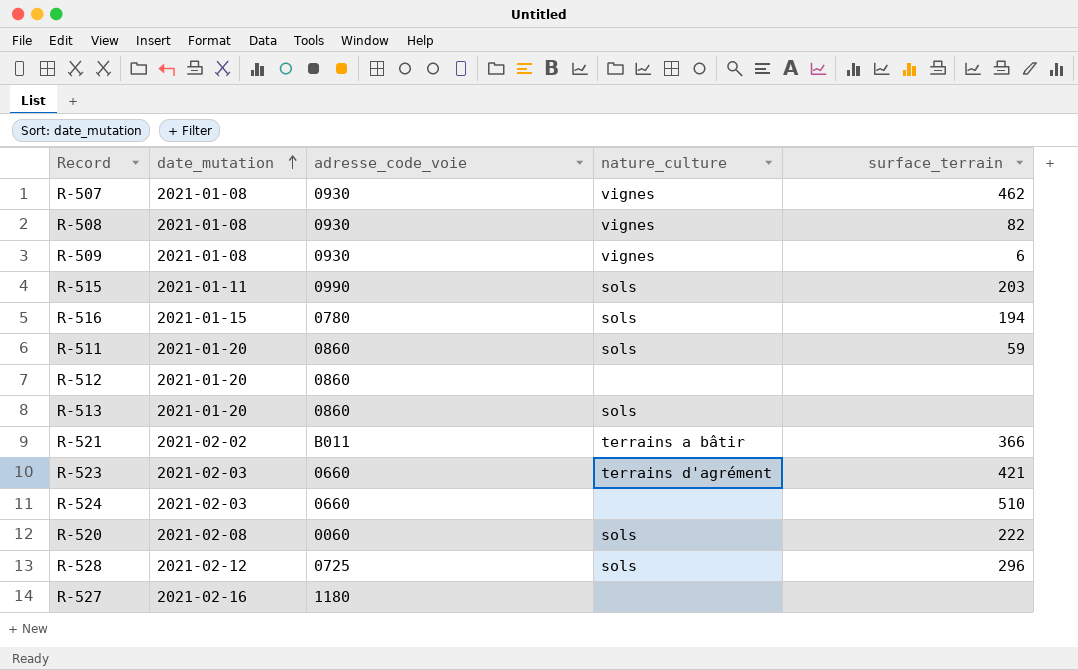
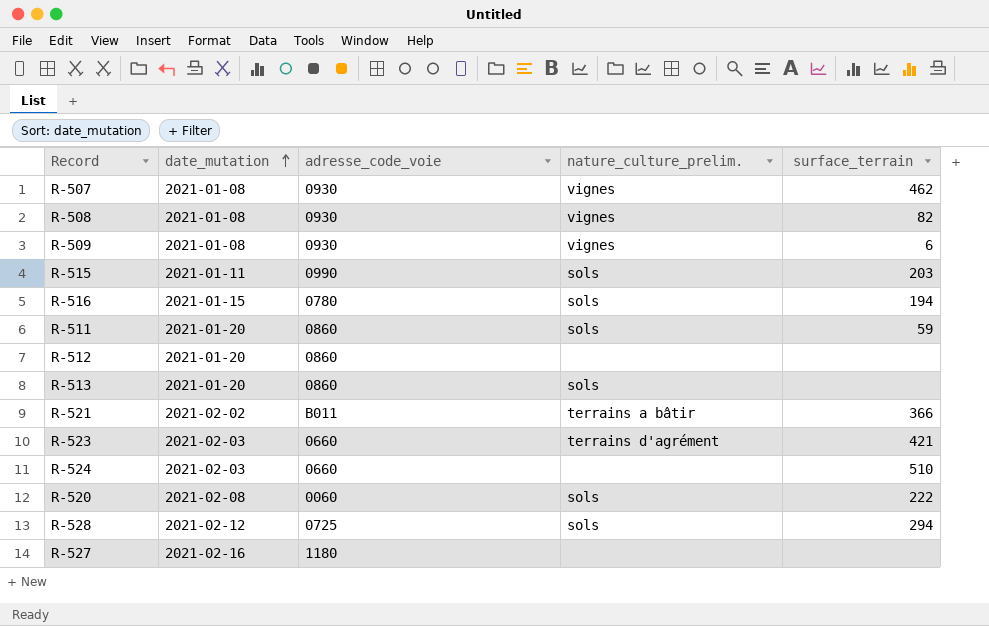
column name: nature_culture -> nature_culture_prelim.
R-528 | surface_terrain: 296 -> 294

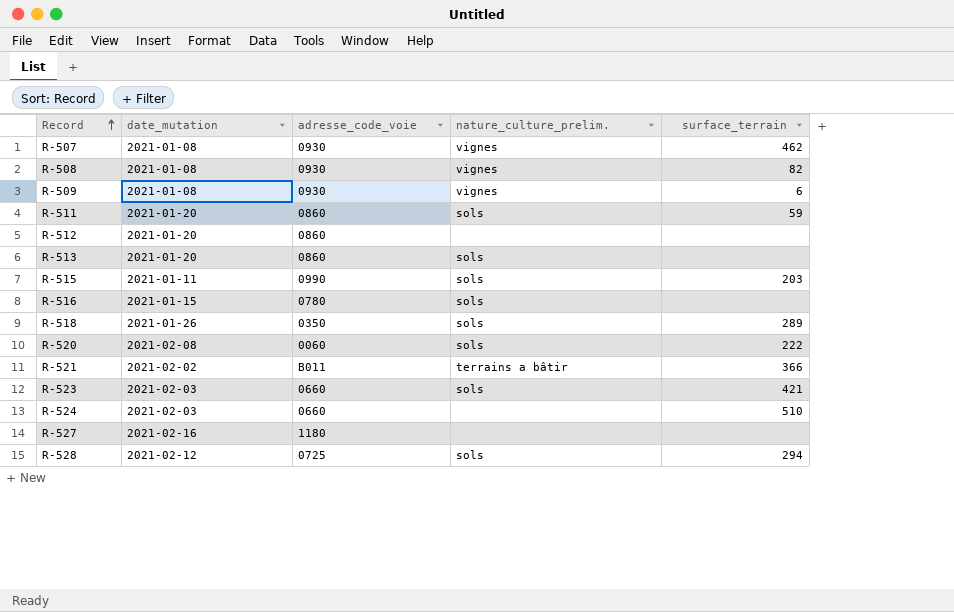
row order: date_mutation ascending -> Record ascending
R-516 | surface_terrain: 194 -> none
row R-518: none -> 2021-01-26 | 0350 | sols | 289
R-523 | nature_culture_prelim.: terrains d'agrément -> sols

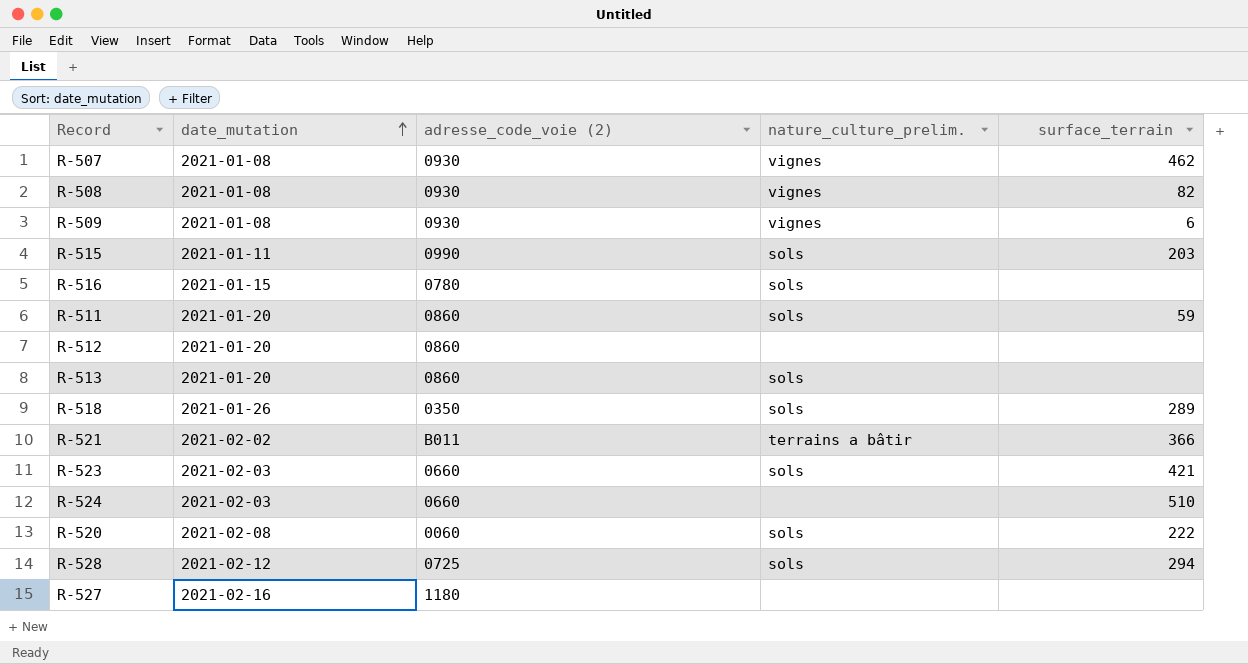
row order: Record ascending -> date_mutation ascending
column name: adresse_code_voie -> adresse_code_voie (2)

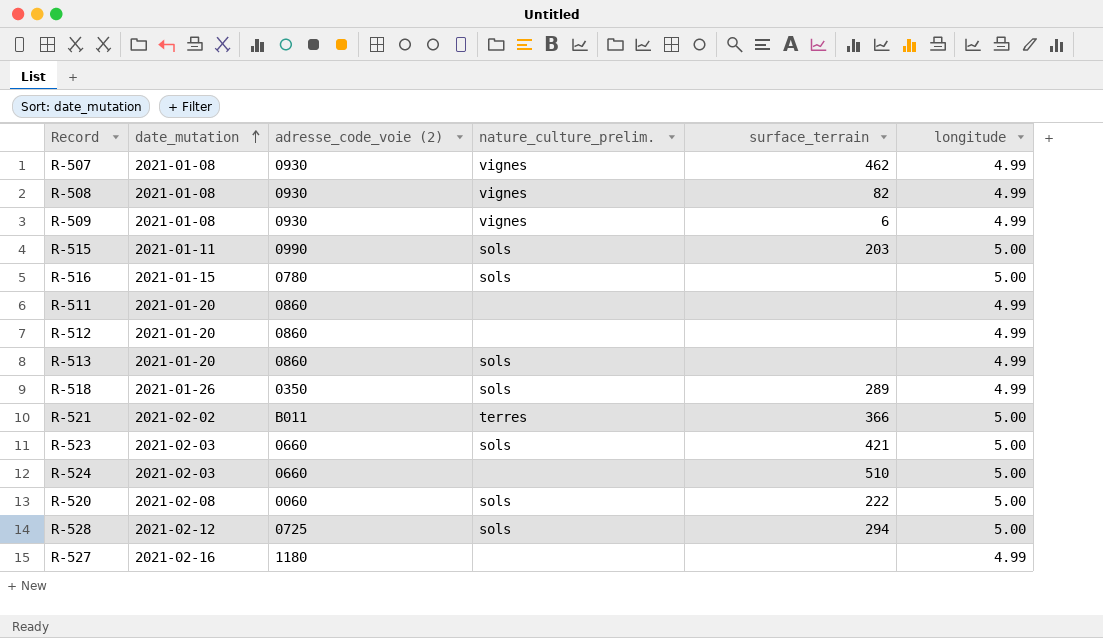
column longitude | position: none -> 6
R-511 | nature_culture_prelim.: sols -> none
R-511 | surface_terrain: 59 -> none
R-521 | nature_culture_prelim.: terrains a bâtir -> terres

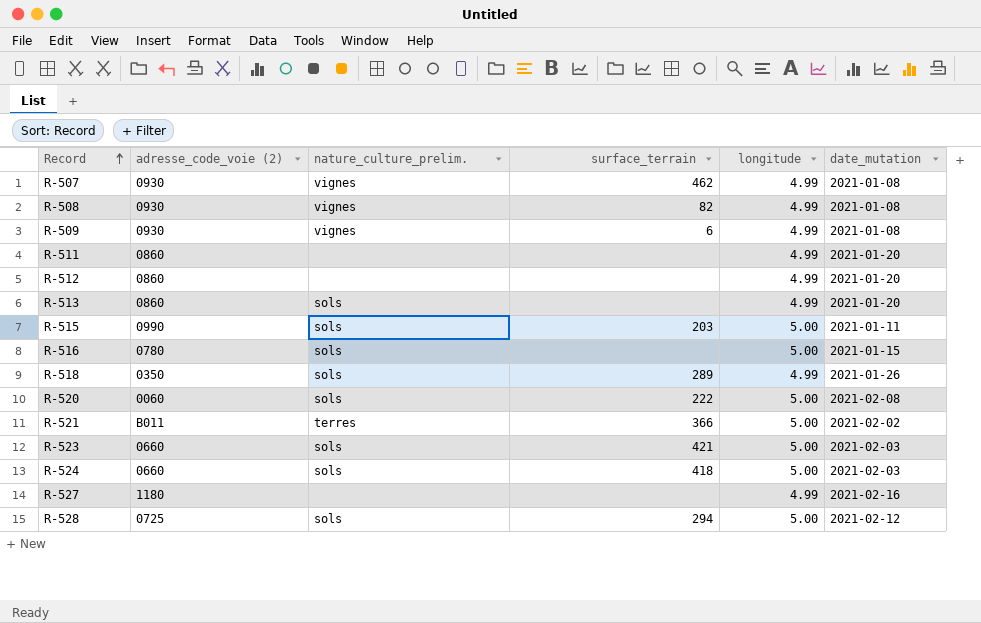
row order: date_mutation ascending -> Record ascending
column date_mutation | position: 2 -> 6
R-524 | nature_culture_prelim.: none -> sols
R-524 | surface_terrain: 510 -> 418

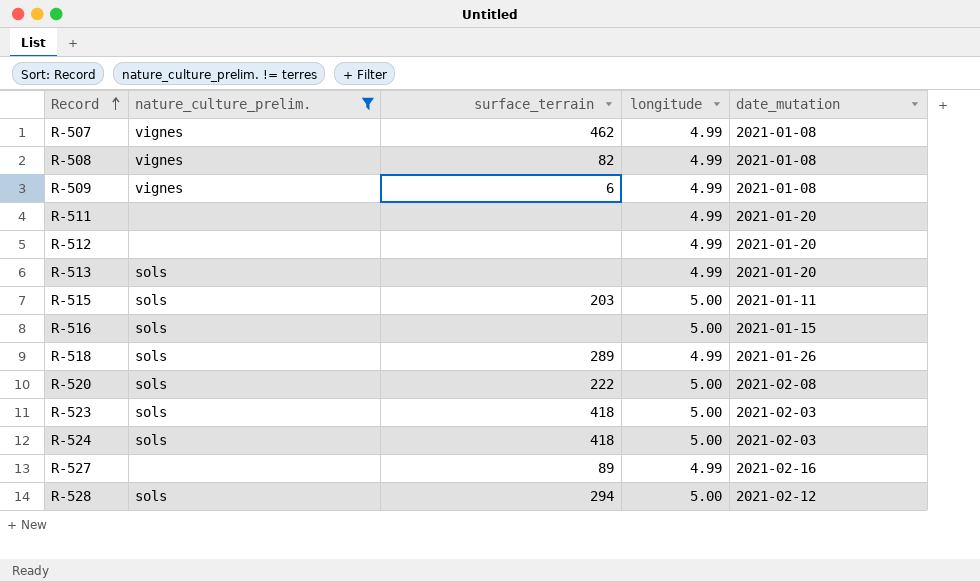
filter: none -> nature_culture_prelim. != terres
column adresse_code_voie (2) | position: 2 -> none
R-523 | surface_terrain: 421 -> 418
R-527 | surface_terrain: none -> 89

